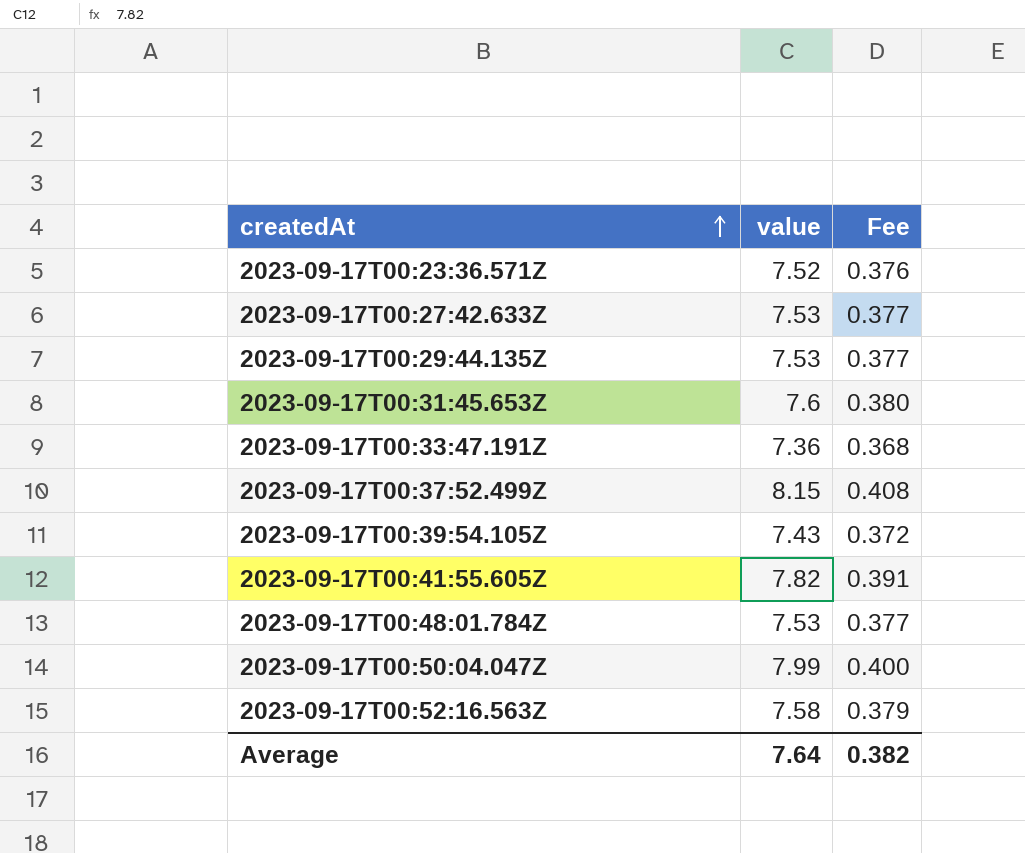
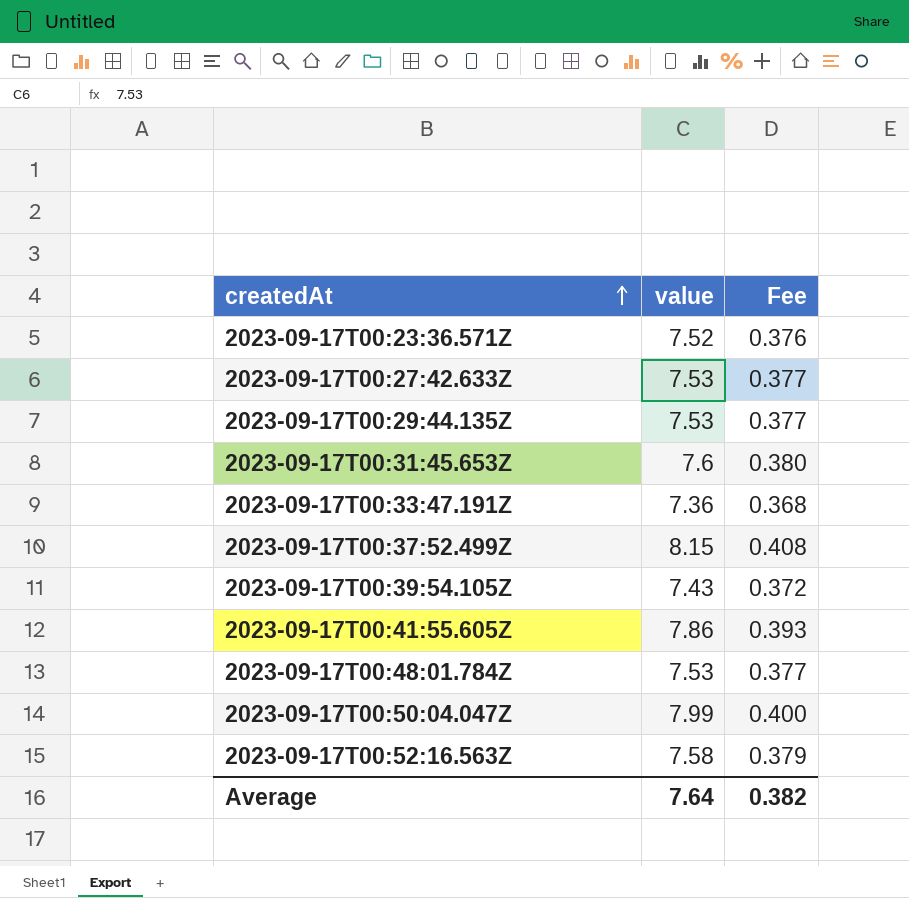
2023-09-17T00:41:55.605Z | value: 7.82 -> 7.86
2023-09-17T00:41:55.605Z | Fee: 0.391 -> 0.393

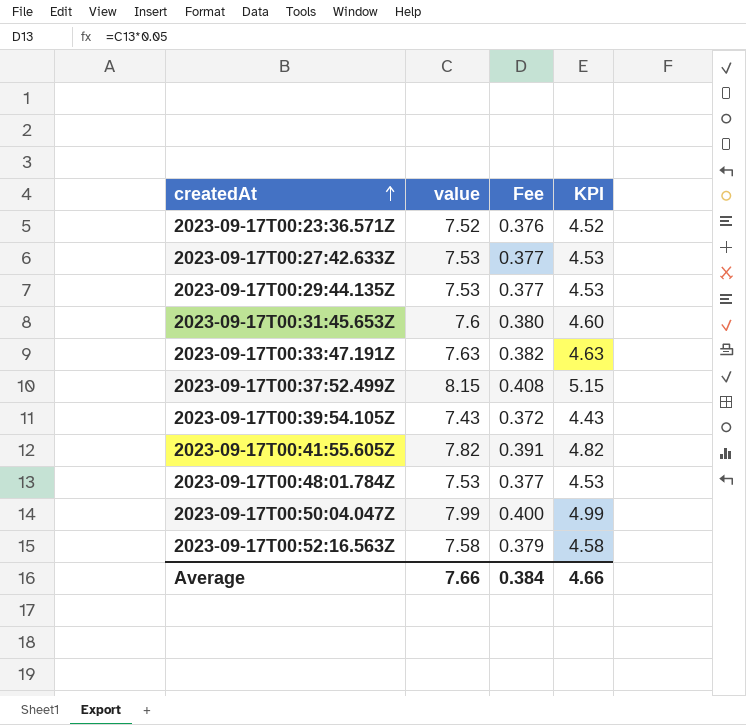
column KPI | formula: none -> [value] - 3
2023-09-17T00:33:47.191Z | value: 7.36 -> 7.63
2023-09-17T00:33:47.191Z | Fee: 0.368 -> 0.382
2023-09-17T00:41:55.605Z | value: 7.86 -> 7.82
2023-09-17T00:41:55.605Z | Fee: 0.393 -> 0.391
Average | value: 7.64 -> 7.66
Average | Fee: 0.382 -> 0.384

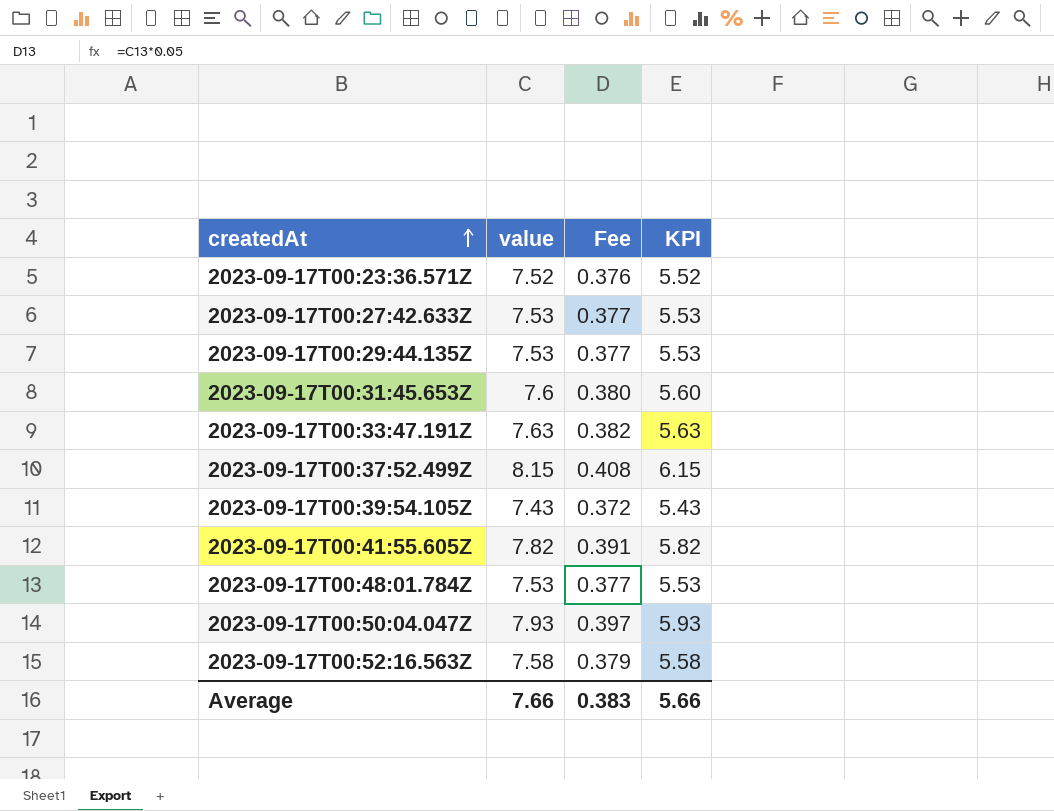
column KPI | formula: [value] - 3 -> [value] - 2
2023-09-17T00:50:04.047Z | value: 7.99 -> 7.93
2023-09-17T00:50:04.047Z | Fee: 0.400 -> 0.397
Average | Fee: 0.384 -> 0.383
Average | KPI: 4.66 -> 5.66

